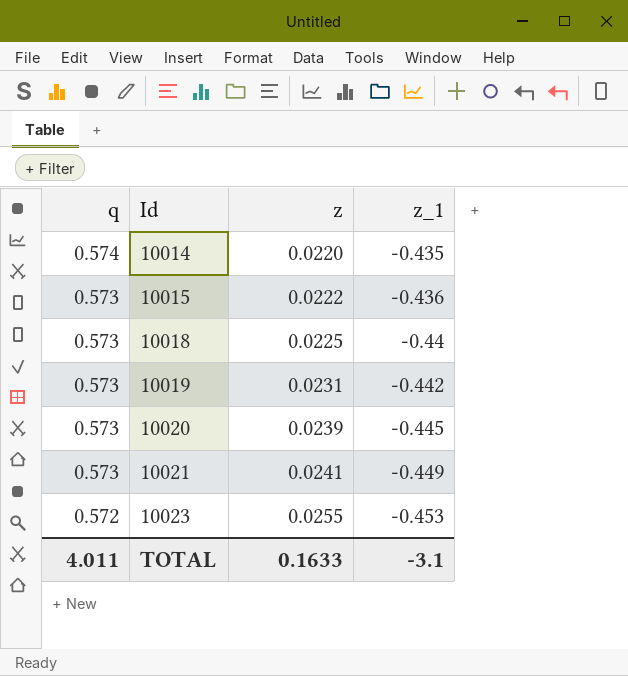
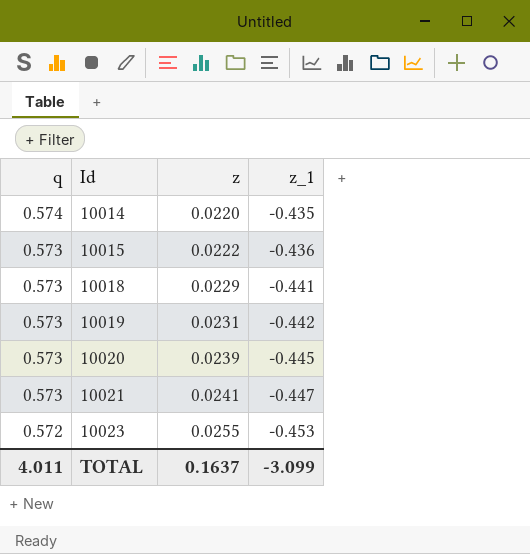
10018 | z: 0.0225 -> 0.0229
10018 | z_1: -0.44 -> -0.441
10021 | z_1: -0.449 -> -0.447
TOTAL | z: 0.1633 -> 0.1637
TOTAL | z_1: -3.1 -> -3.099

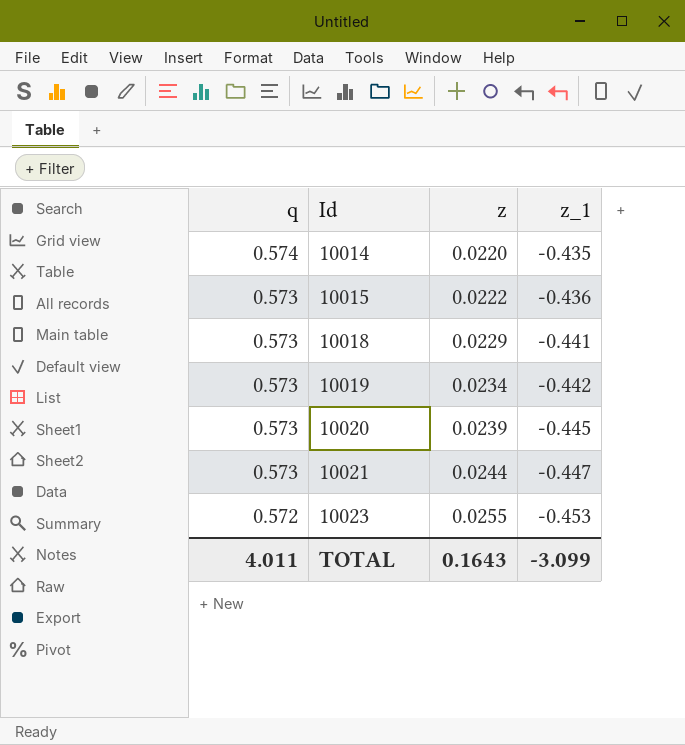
10019 | z: 0.0231 -> 0.0234
10021 | z: 0.0241 -> 0.0244
TOTAL | z: 0.1637 -> 0.1643

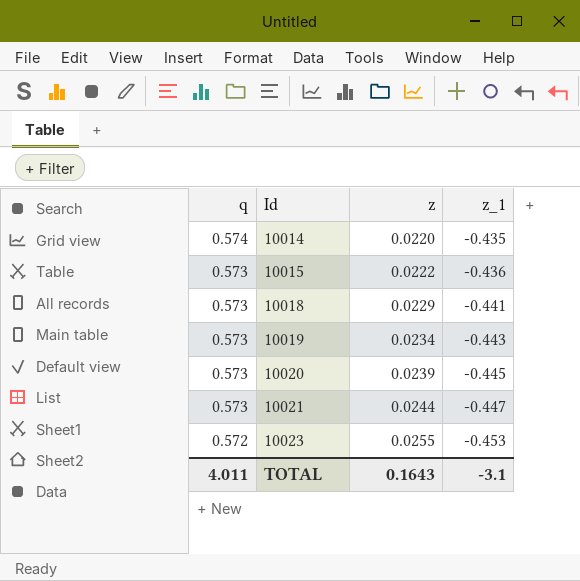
10019 | z_1: -0.442 -> -0.443
TOTAL | z_1: -3.099 -> -3.1

